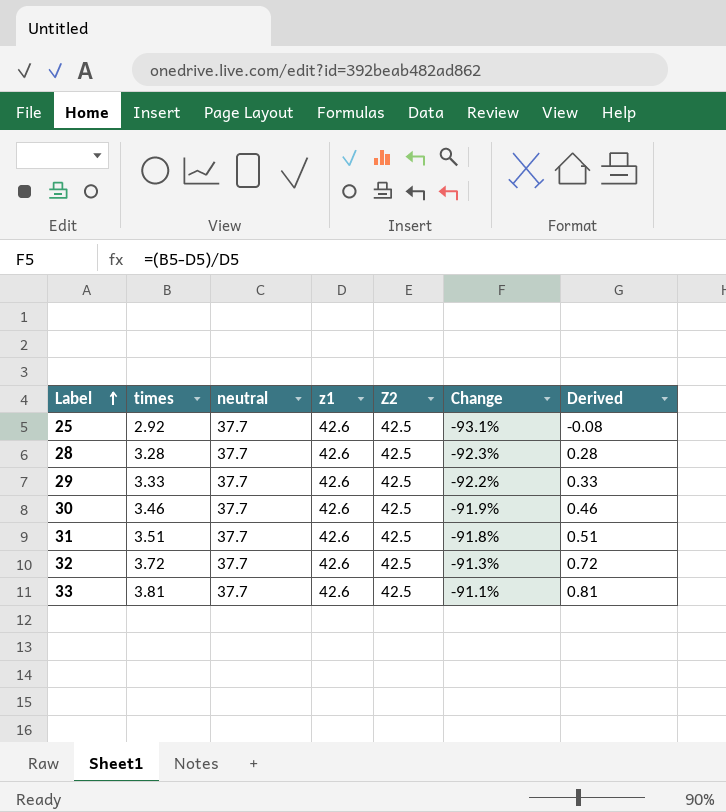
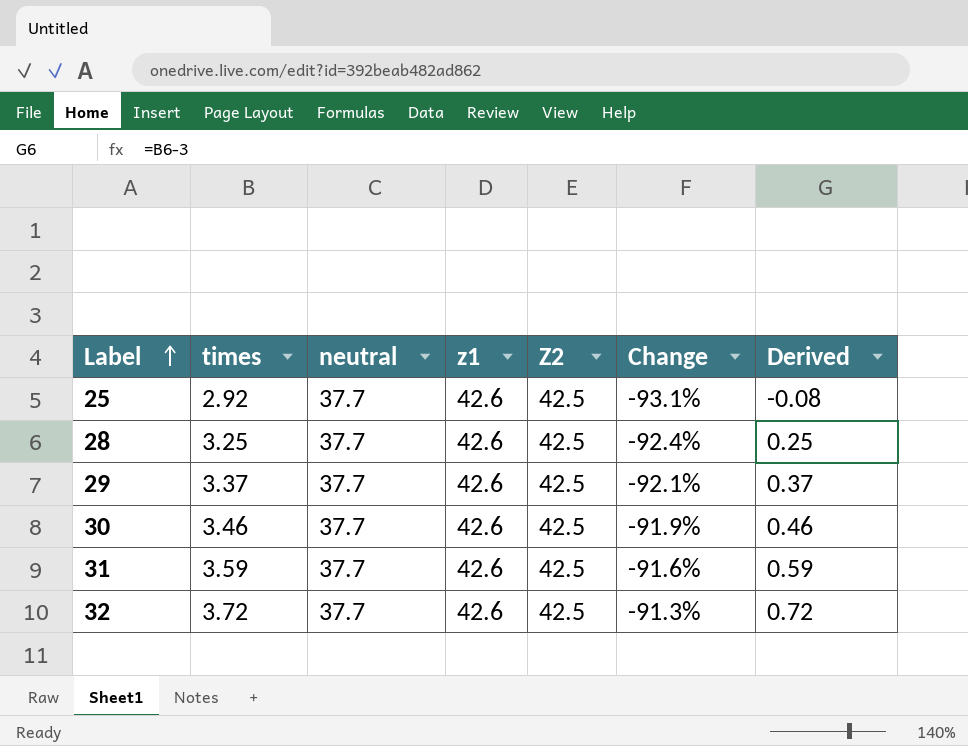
row 33: 3.81 | 37.7 | 42.6 | 42.5 | -91.1% | 0.81 -> none
28 | times: 3.28 -> 3.25
28 | Change: -92.3% -> -92.4%
28 | Derived: 0.28 -> 0.25
29 | times: 3.33 -> 3.37
29 | Change: -92.2% -> -92.1%
29 | Derived: 0.33 -> 0.37
31 | times: 3.51 -> 3.59
31 | Change: -91.8% -> -91.6%
31 | Derived: 0.51 -> 0.59

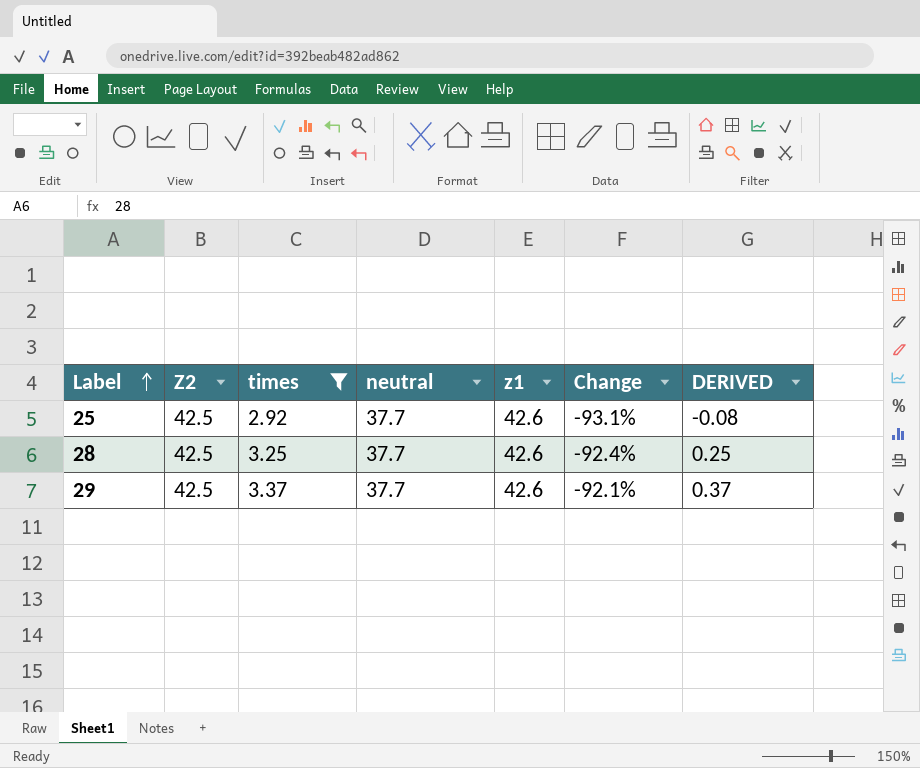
filter: none -> times <= 3.37
column Z2 | position: 5 -> 2
column name: Derived -> DERIVED

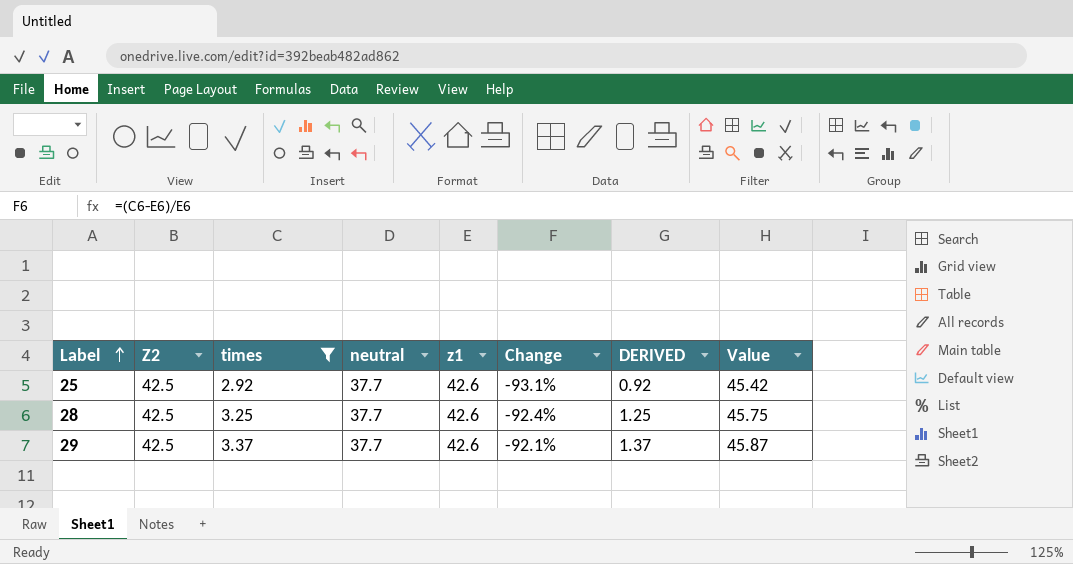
column DERIVED | formula: [times] - 3 -> [times] - 2
column Value | formula: none -> [Z2] + [times]

